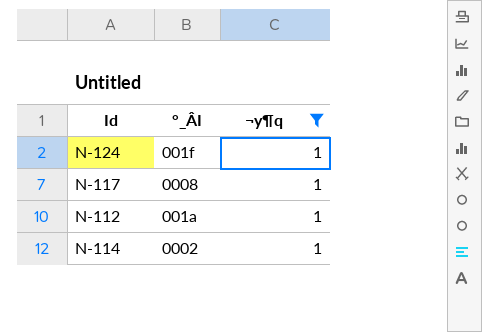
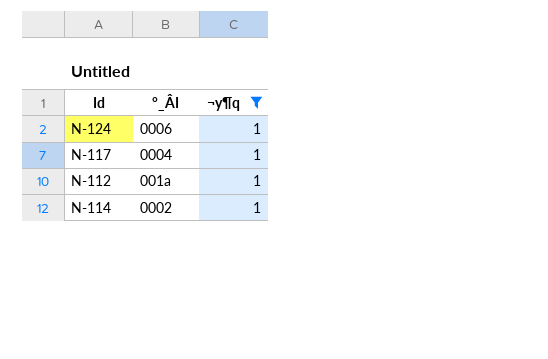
N-124 | °_ÂI: 001f -> 0006
N-117 | °_ÂI: 0008 -> 0004

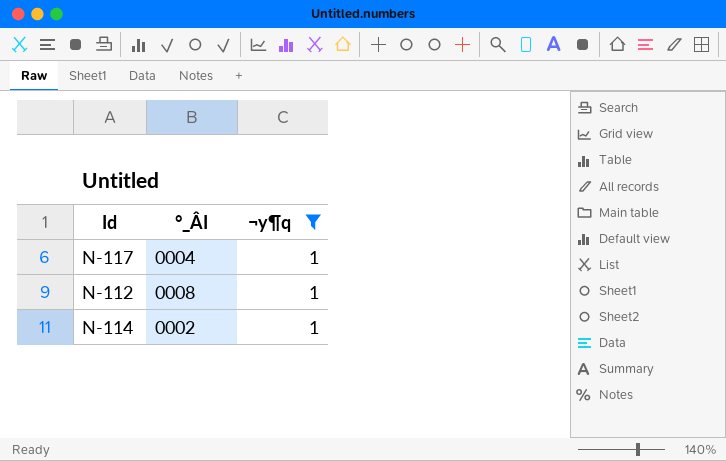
row N-124: 0006 | 1 -> none
N-112 | °_ÂI: 001a -> 0008

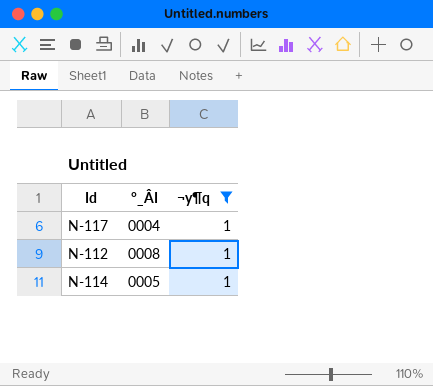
N-114 | °_ÂI: 0002 -> 0005

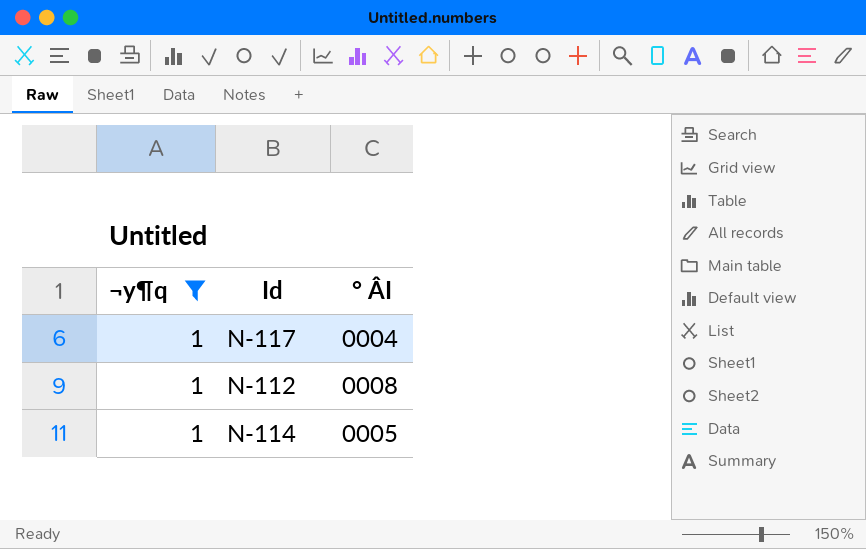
column ¬y¶q | position: 3 -> 1
column name: °_ÂI -> ° ÂI

